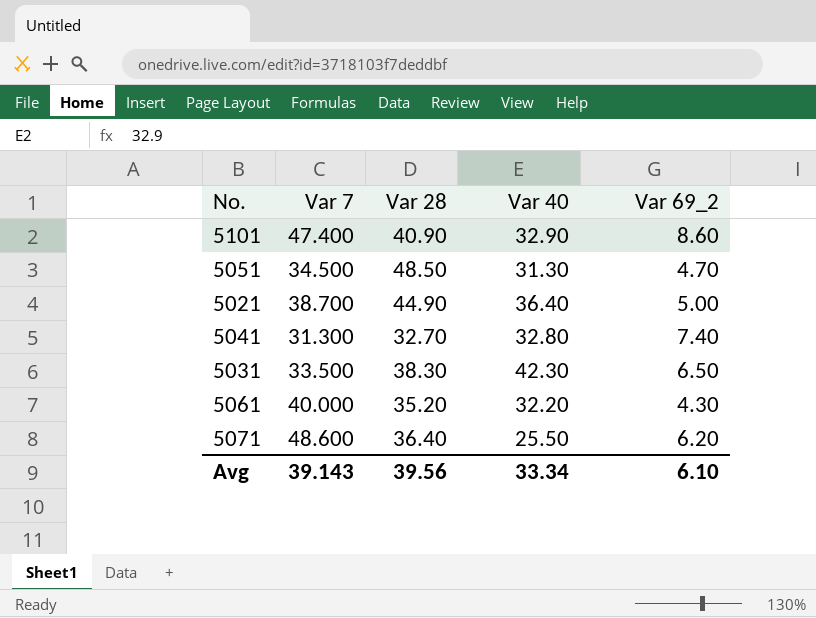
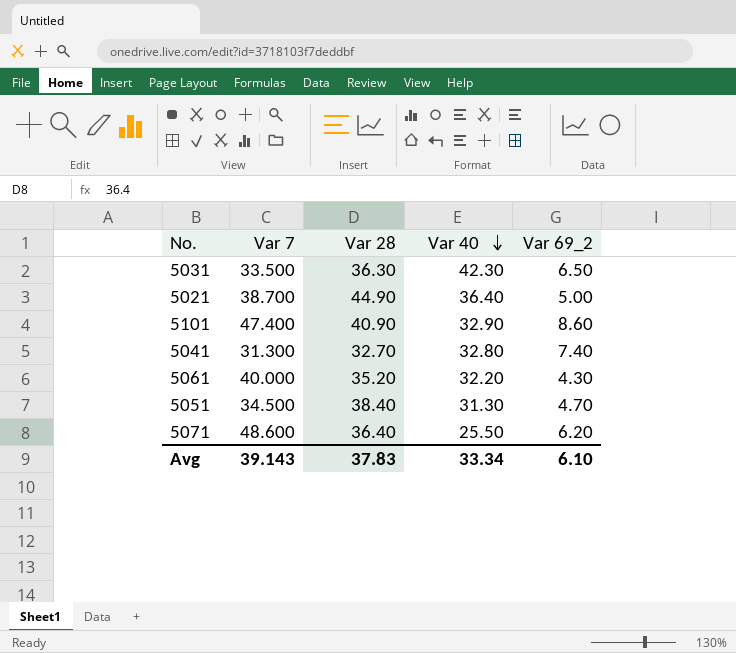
row order: none -> Var 40 descending
5031 | Var 28: 38.30 -> 36.30
5051 | Var 28: 48.50 -> 38.40
Avg | Var 28: 39.56 -> 37.83

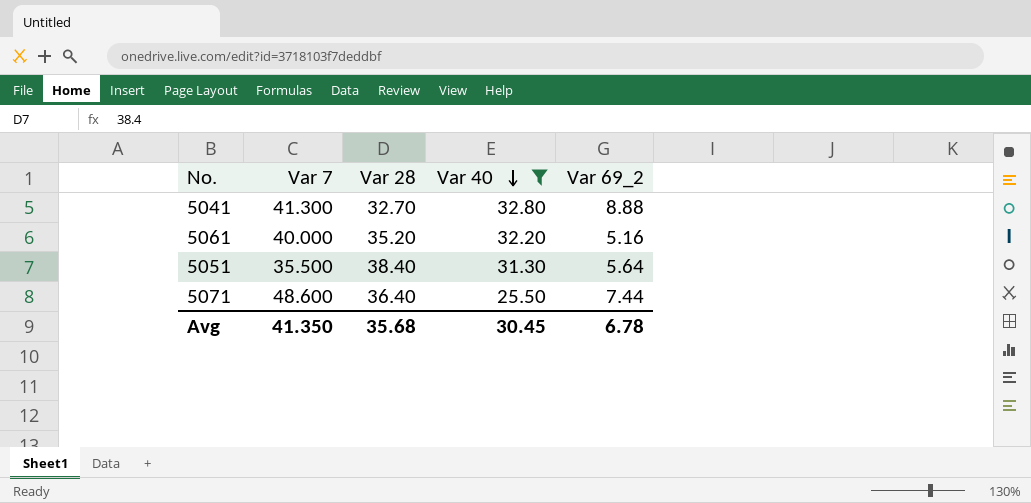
filter: none -> Var 40 <= 32.80
5041 | Var 7: 31.300 -> 41.300
5041 | Var 69_2: 7.40 -> 8.88
5061 | Var 69_2: 4.30 -> 5.16
5051 | Var 7: 34.500 -> 35.500
5051 | Var 69_2: 4.70 -> 5.64
5071 | Var 69_2: 6.20 -> 7.44
Avg | Var 7: 39.143 -> 41.350
Avg | Var 28: 37.83 -> 35.68
Avg | Var 40: 33.34 -> 30.45
Avg | Var 69_2: 6.10 -> 6.78

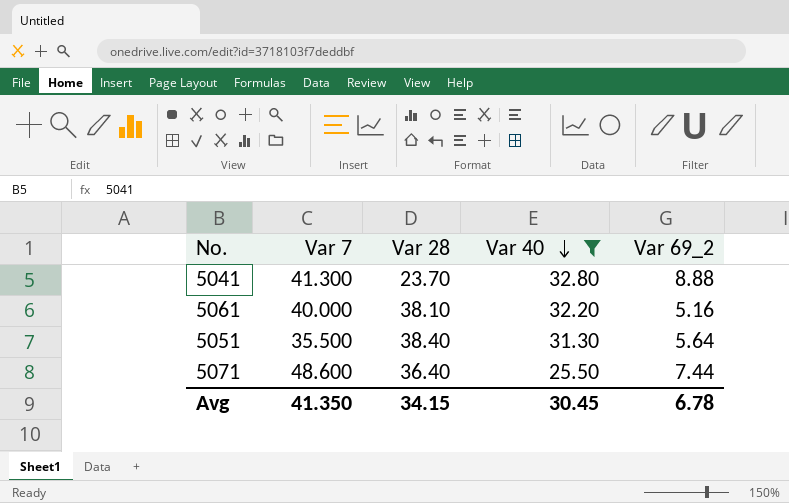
5041 | Var 28: 32.70 -> 23.70
5061 | Var 28: 35.20 -> 38.10
Avg | Var 28: 35.68 -> 34.15

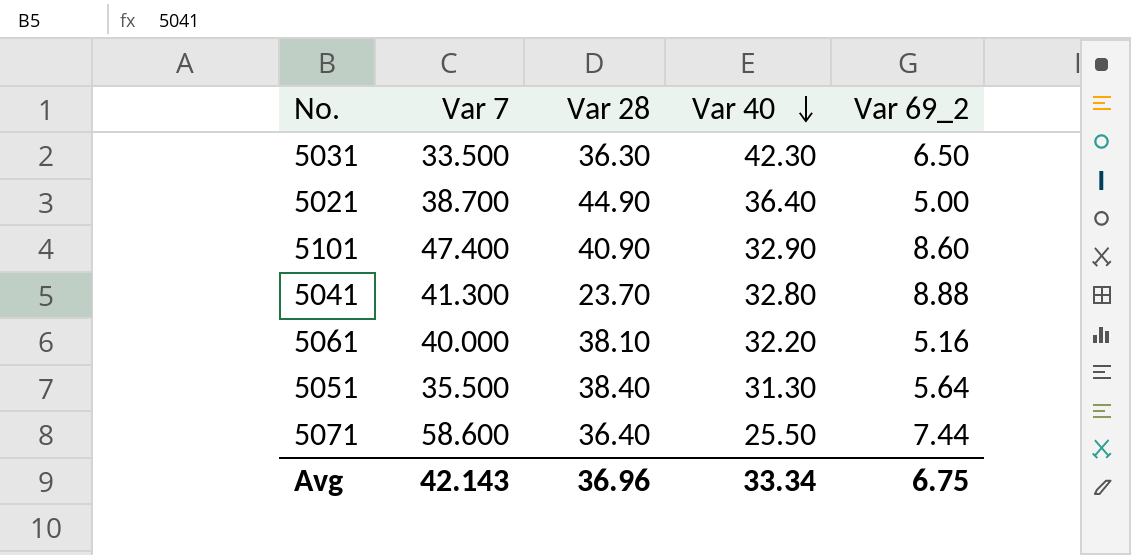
filter: Var 40 <= 32.80 -> none
5071 | Var 7: 48.600 -> 58.600
Avg | Var 7: 41.350 -> 42.143
Avg | Var 28: 34.15 -> 36.96
Avg | Var 40: 30.45 -> 33.34
Avg | Var 69_2: 6.78 -> 6.75

